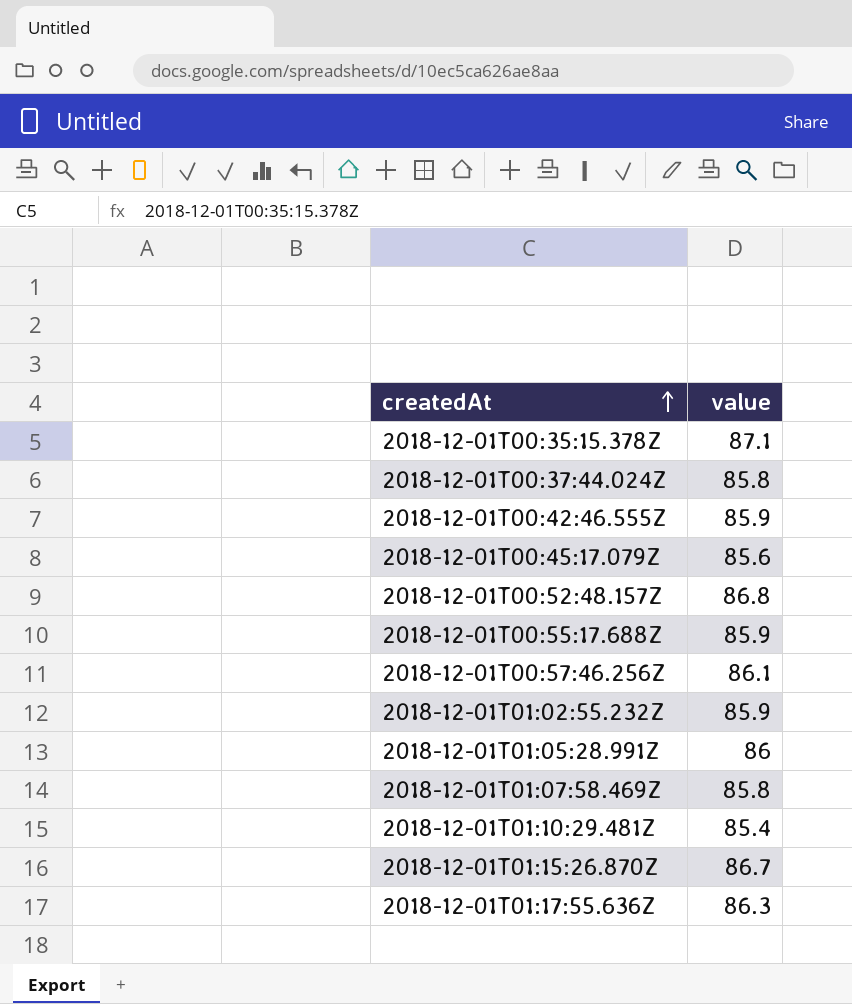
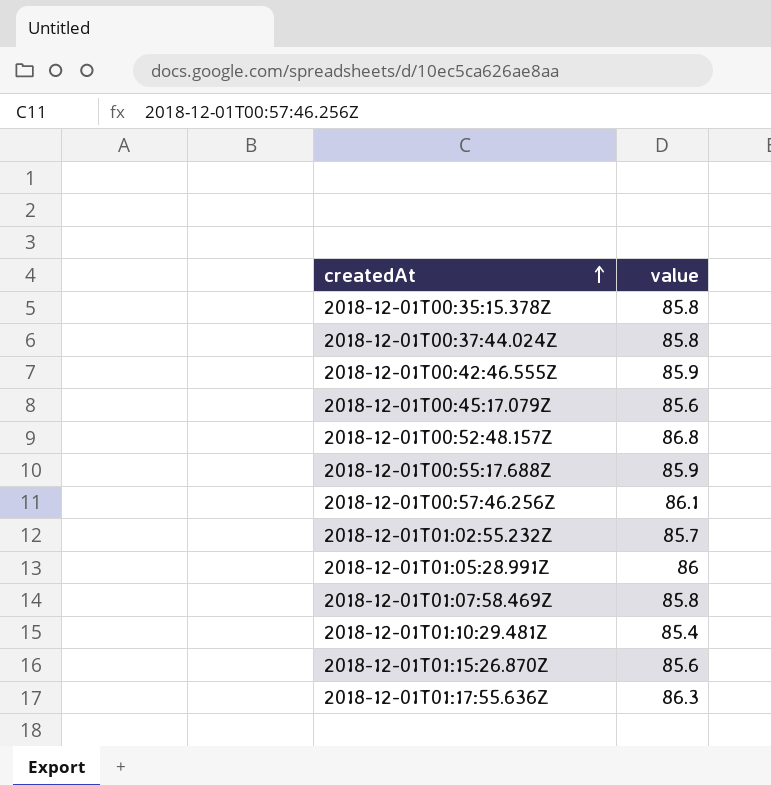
2018-12-01T00:35:15.378Z | value: 87.1 -> 85.8
2018-12-01T01:02:55.232Z | value: 85.9 -> 85.7
2018-12-01T01:15:26.870Z | value: 86.7 -> 85.6

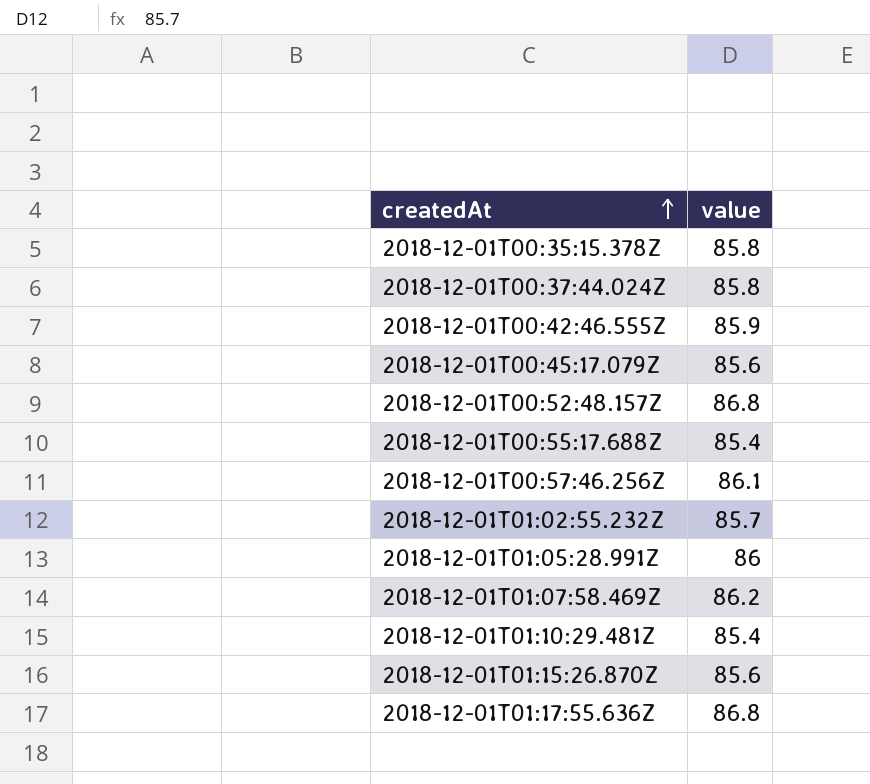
2018-12-01T00:55:17.688Z | value: 85.9 -> 85.4
2018-12-01T01:07:58.469Z | value: 85.8 -> 86.2
2018-12-01T01:17:55.636Z | value: 86.3 -> 86.8

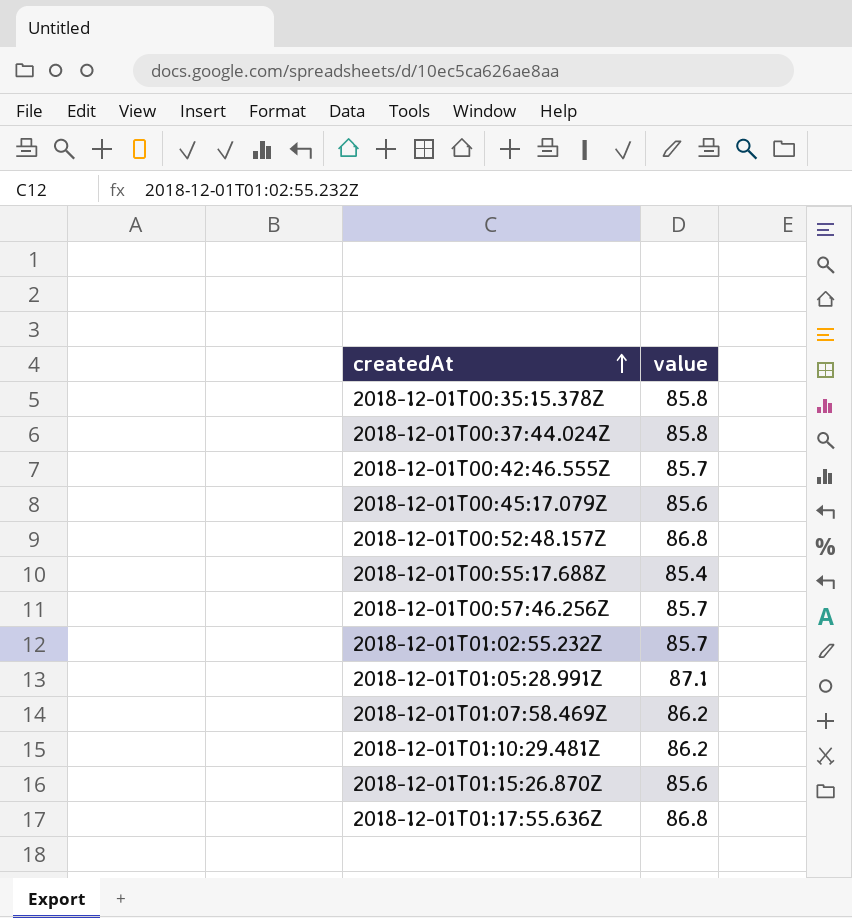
2018-12-01T00:42:46.555Z | value: 85.9 -> 85.7
2018-12-01T00:57:46.256Z | value: 86.1 -> 85.7
2018-12-01T01:05:28.991Z | value: 86 -> 87.1
2018-12-01T01:10:29.481Z | value: 85.4 -> 86.2

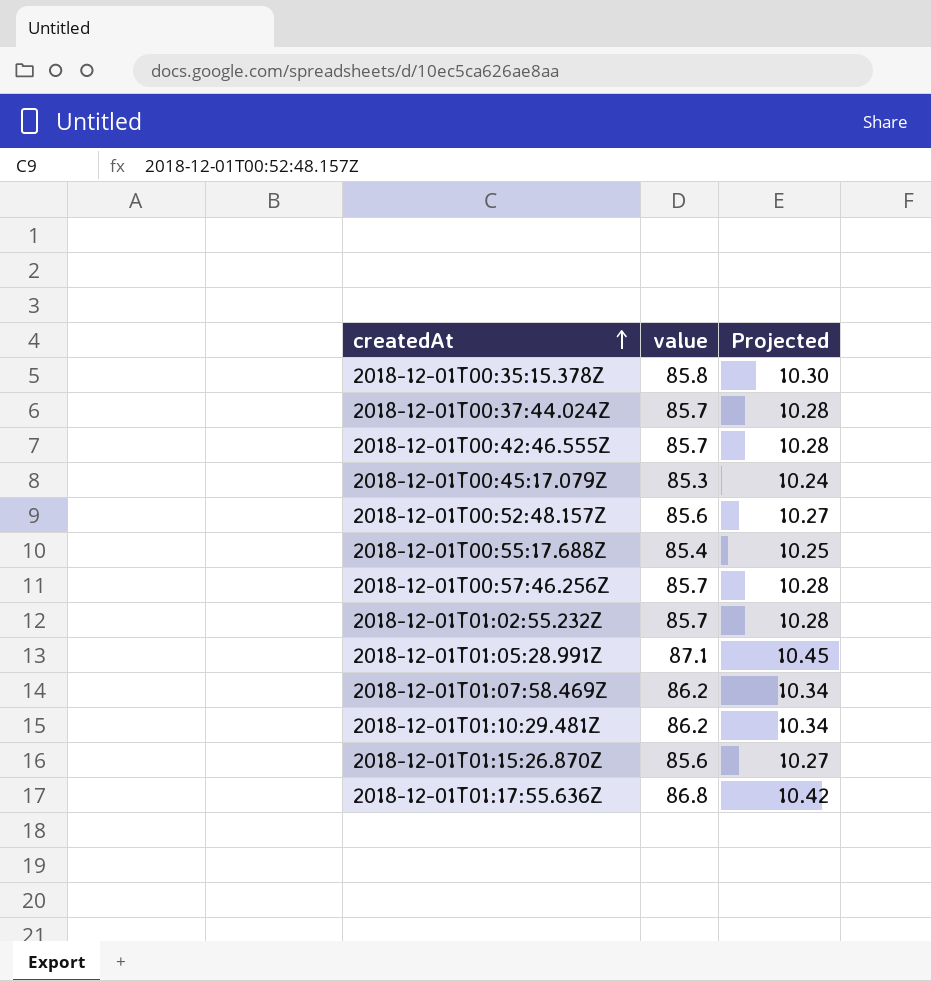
column Projected | formula: none -> [value] * 0.12
2018-12-01T00:37:44.024Z | value: 85.8 -> 85.7
2018-12-01T00:45:17.079Z | value: 85.6 -> 85.3
2018-12-01T00:52:48.157Z | value: 86.8 -> 85.6

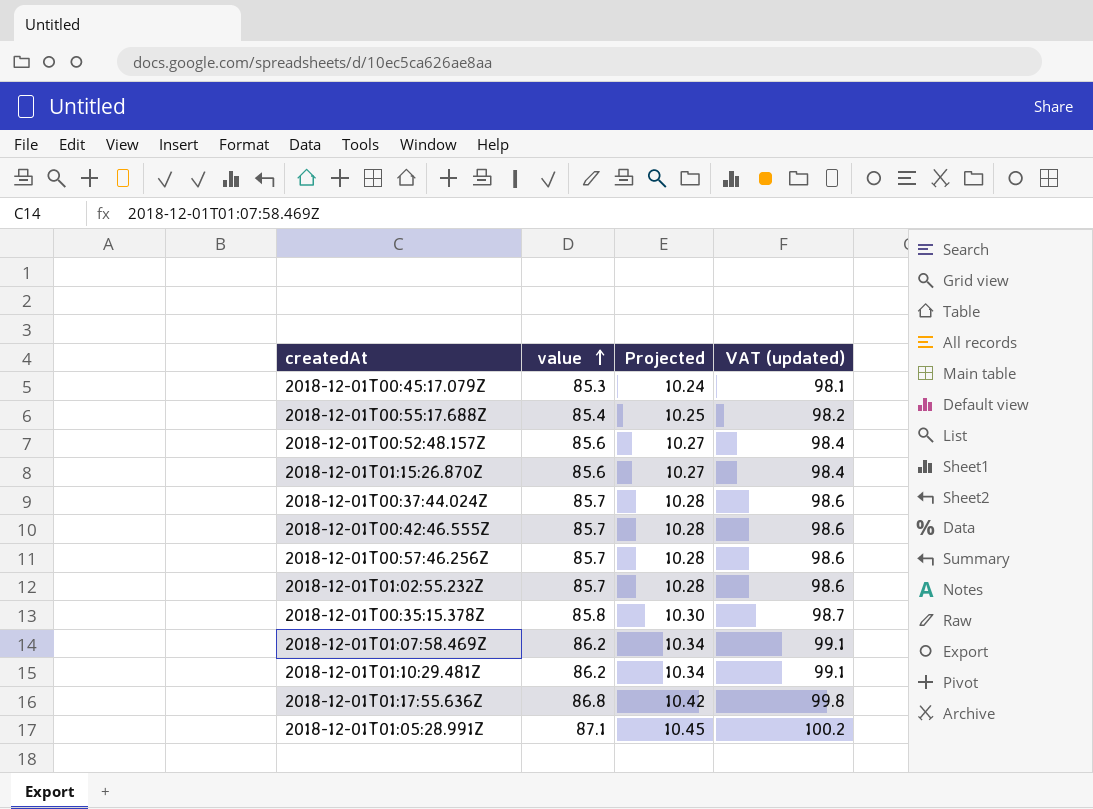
row order: createdAt ascending -> value ascending
column VAT (updated) | formula: none -> [value] * 1.15

